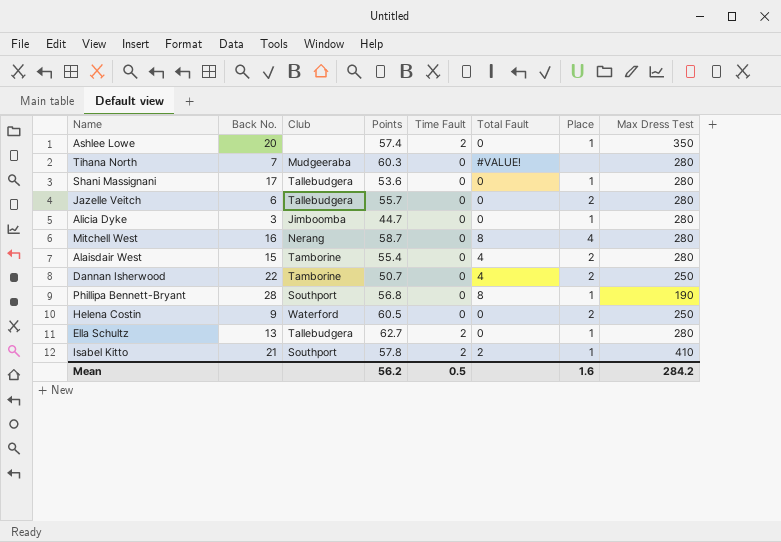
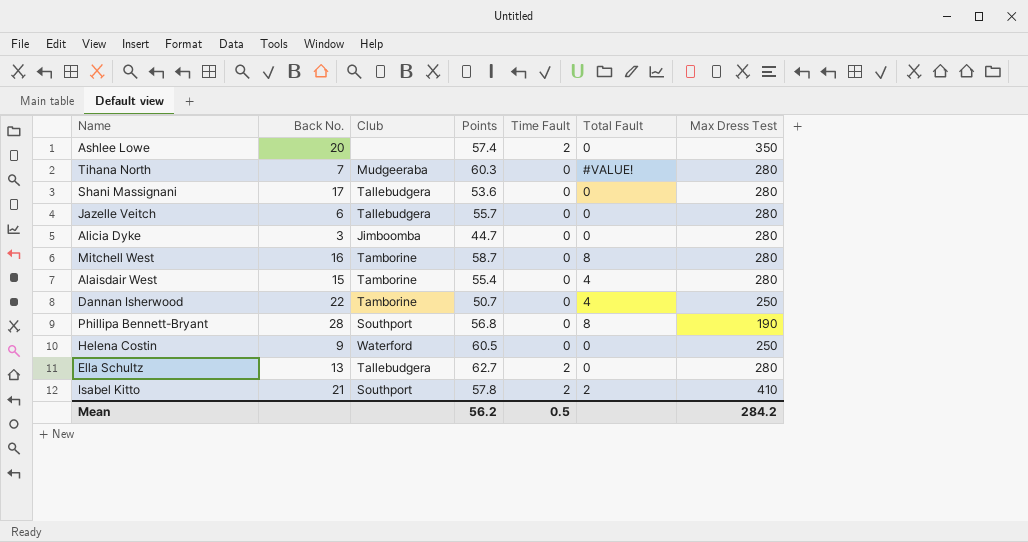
column Place | position: 7 -> none
Mitchell West | Club: Nerang -> Tamborine

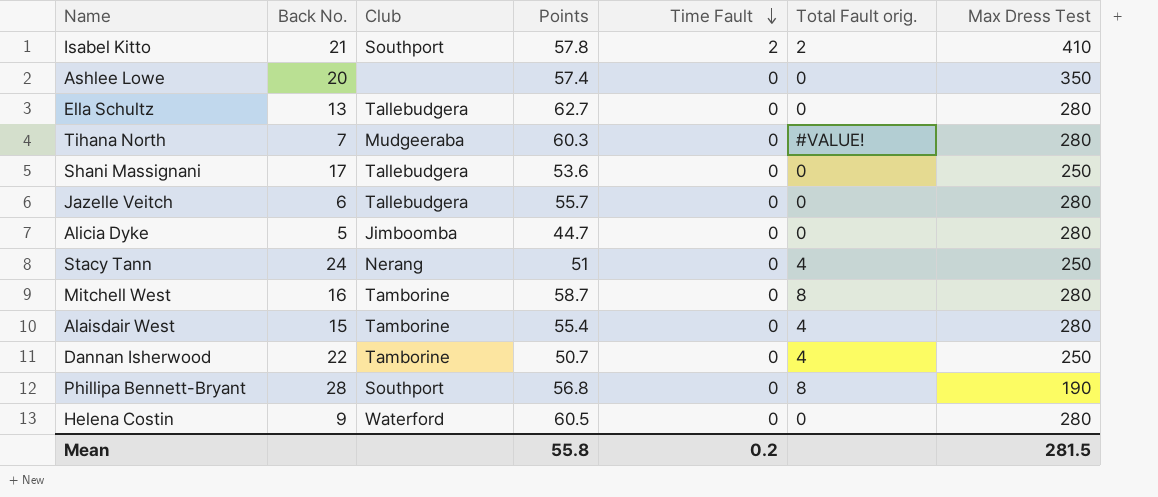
row order: none -> Time Fault descending
column name: Total Fault -> Total Fault orig.
Ashlee Lowe | Time Fault: 2 -> 0
Ella Schultz | Time Fault: 2 -> 0
Shani Massignani | Max Dress Test: 280 -> 250
Alicia Dyke | Back No.: 3 -> 5
row Stacy Tann: none -> 24 | Nerang | 51 | 0 | 4 | 250
Helena Costin | Max Dress Test: 250 -> 280
Mean | Points: 56.2 -> 55.8
Mean | Time Fault: 0.5 -> 0.2
Mean | Max Dress Test: 284.2 -> 281.5

